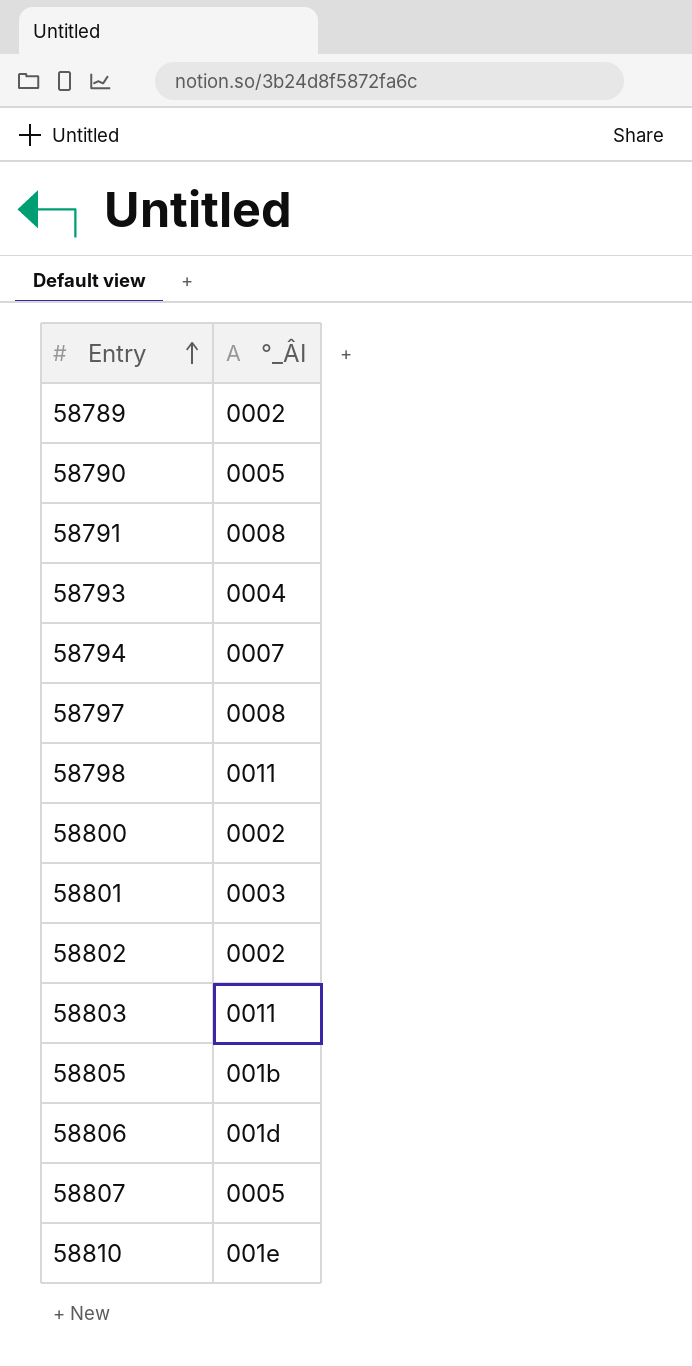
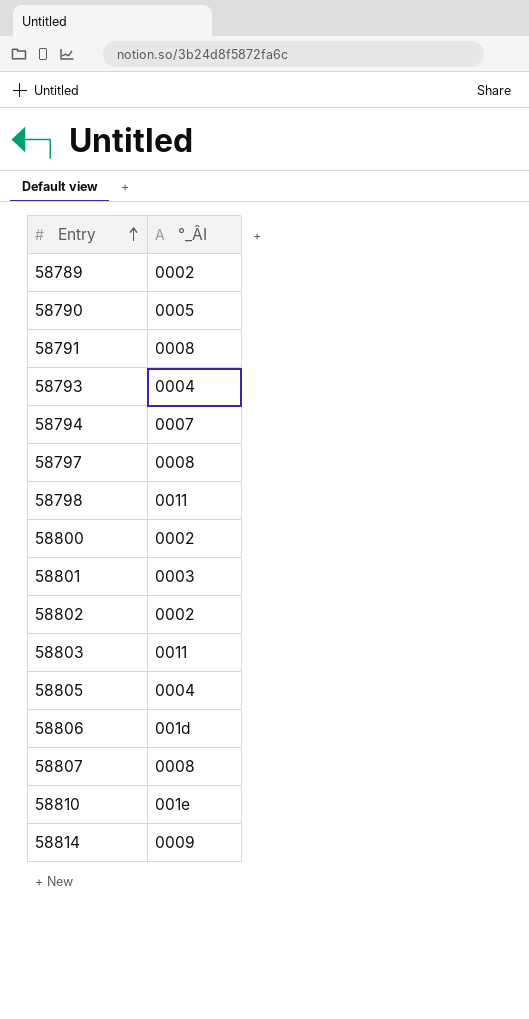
58805 | °_ÂI: 001b -> 0004
58807 | °_ÂI: 0005 -> 0008
row 58814: none -> 0009

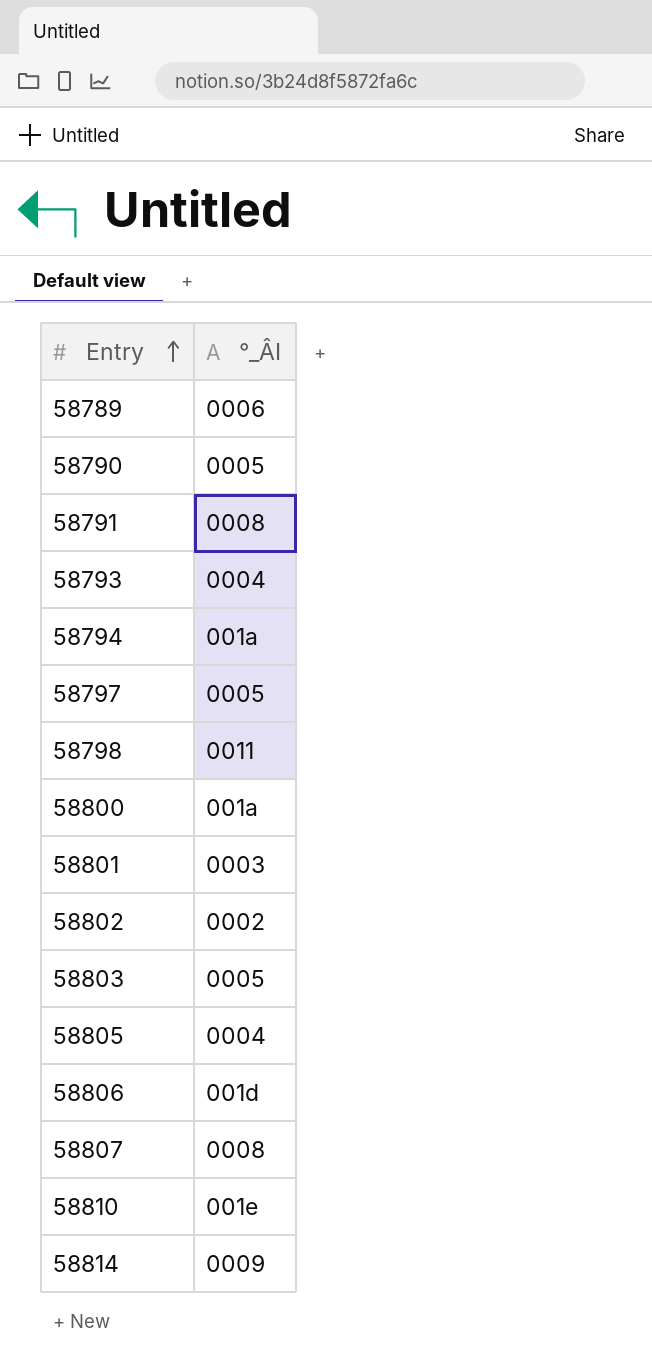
58789 | °_ÂI: 0002 -> 0006
58794 | °_ÂI: 0007 -> 001a
58797 | °_ÂI: 0008 -> 0005
58800 | °_ÂI: 0002 -> 001a
58803 | °_ÂI: 0011 -> 0005

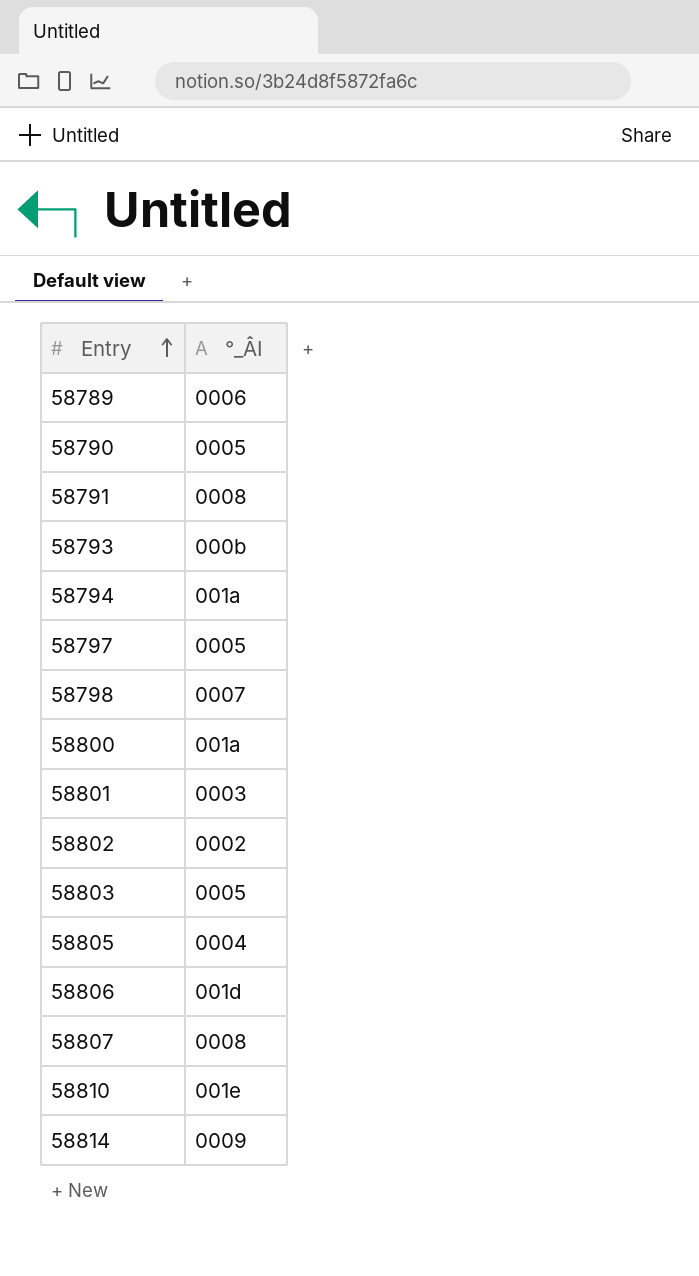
58793 | °_ÂI: 0004 -> 000b
58798 | °_ÂI: 0011 -> 0007

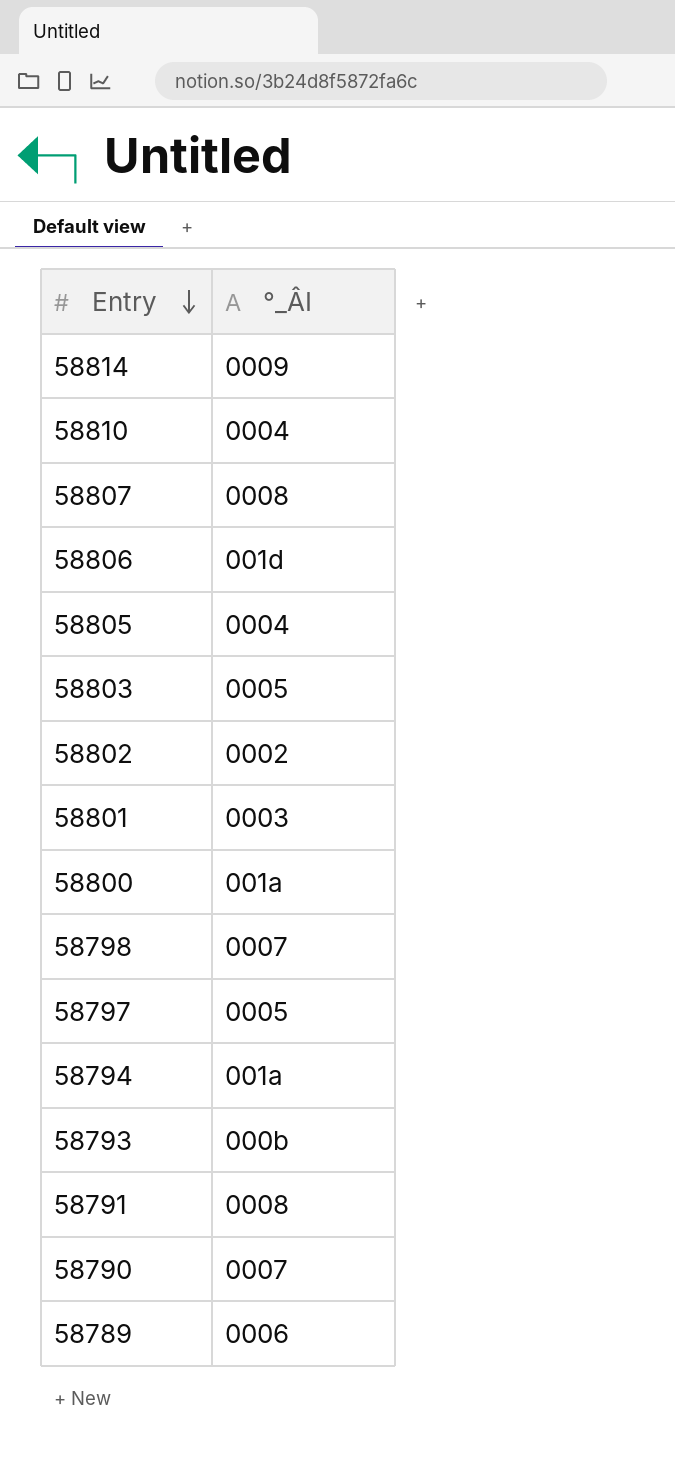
row order: Entry ascending -> Entry descending
58810 | °_ÂI: 001e -> 0004
58790 | °_ÂI: 0005 -> 0007

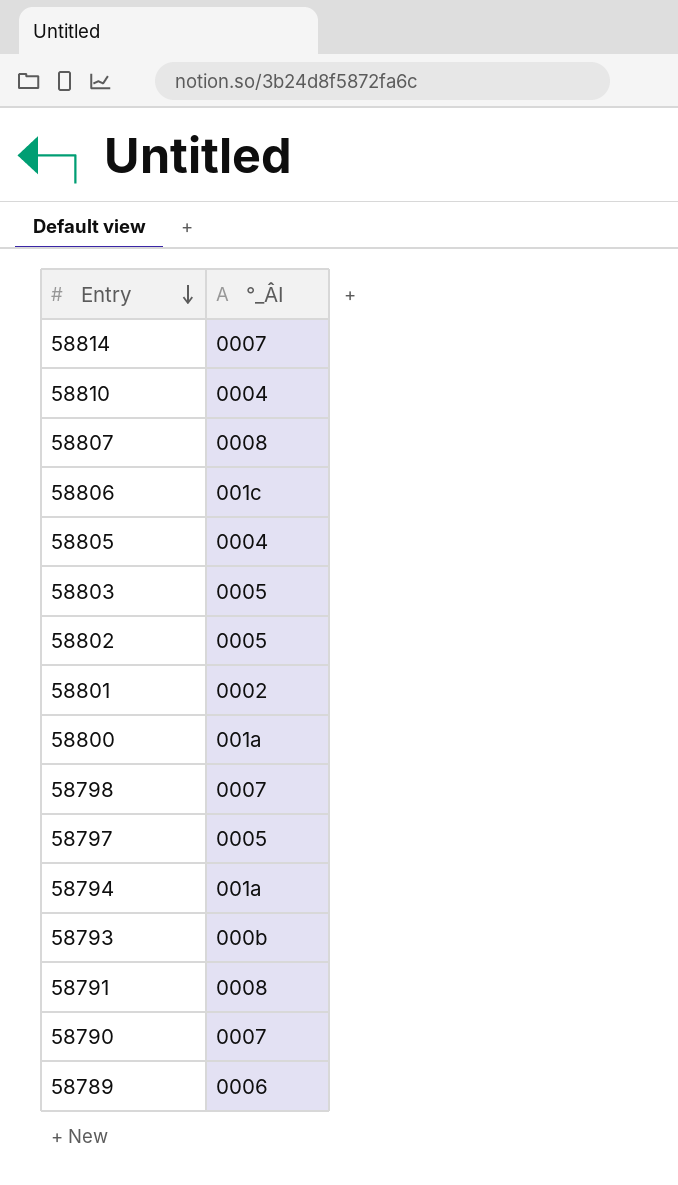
58814 | °_ÂI: 0009 -> 0007
58806 | °_ÂI: 001d -> 001c
58802 | °_ÂI: 0002 -> 0005
58801 | °_ÂI: 0003 -> 0002

